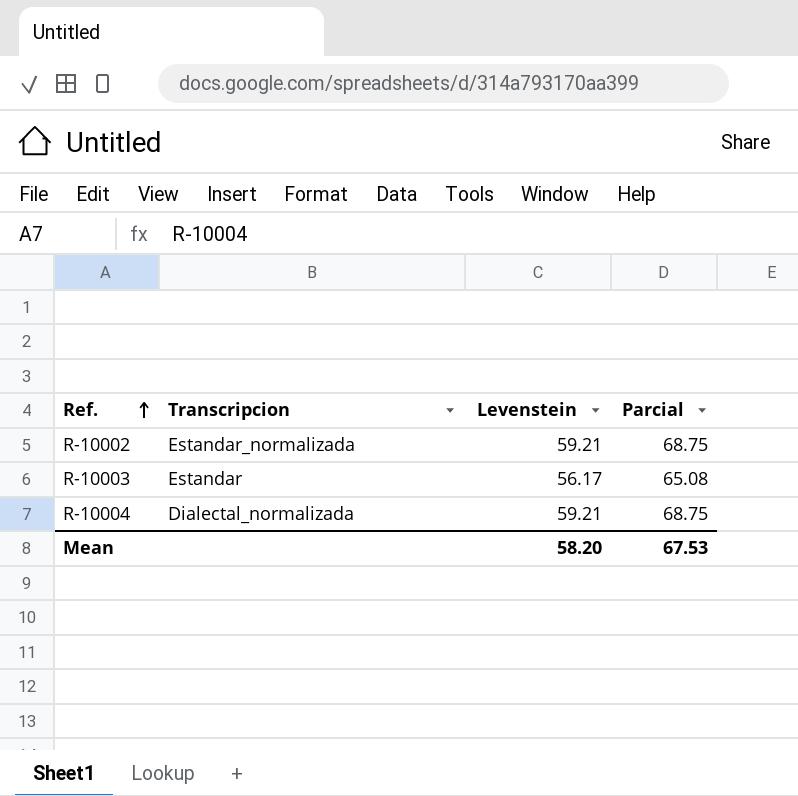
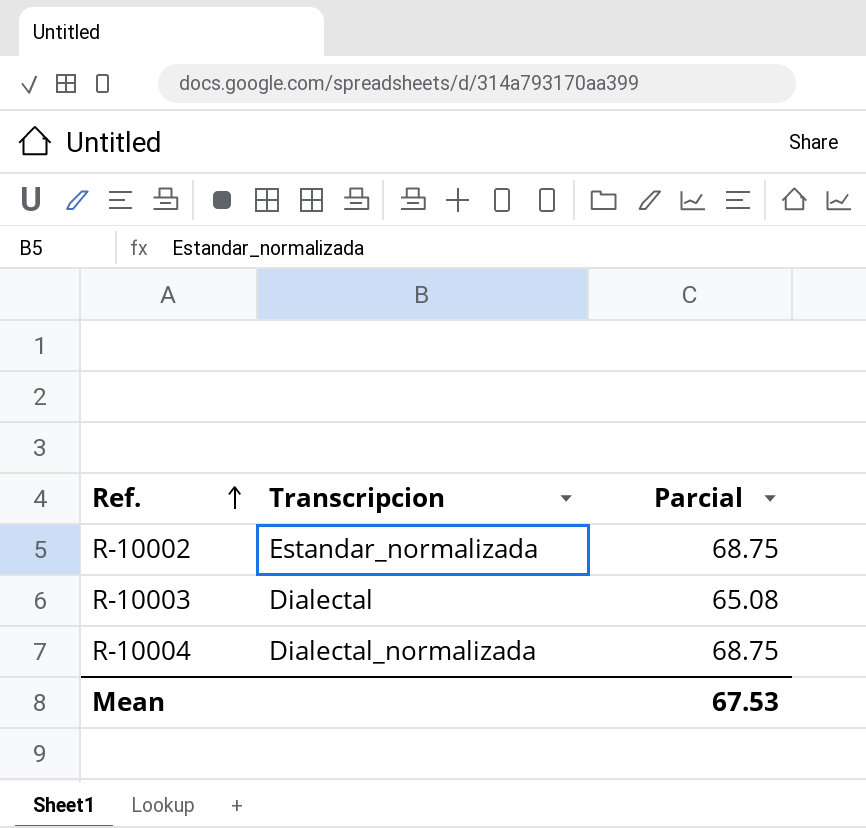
column Levenstein | position: 3 -> none
R-10003 | Transcripcion: Estandar -> Dialectal

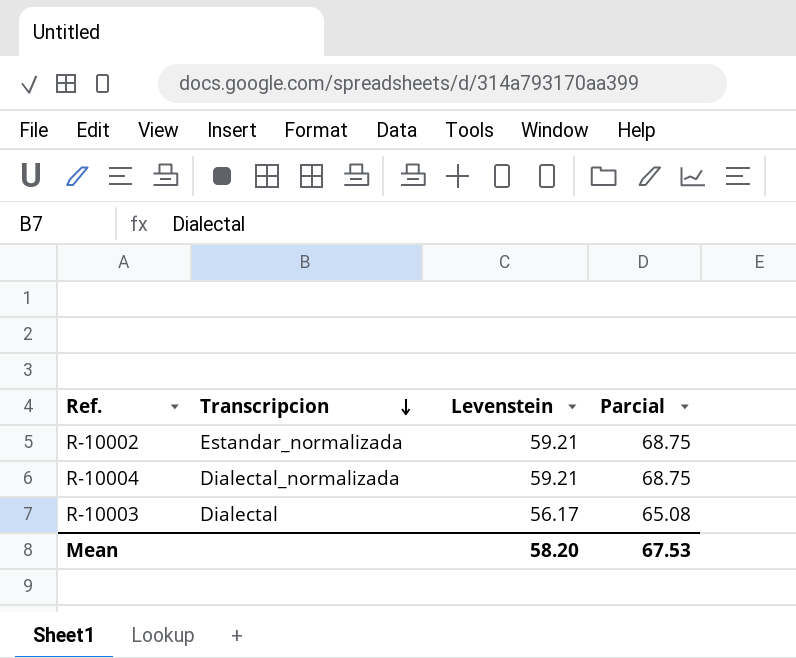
row order: Ref. ascending -> Transcripcion descending
column Levenstein | position: none -> 3

